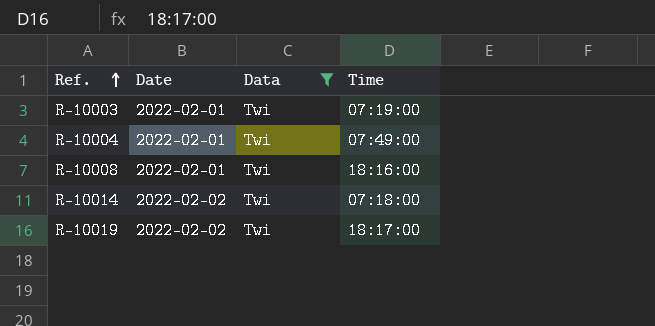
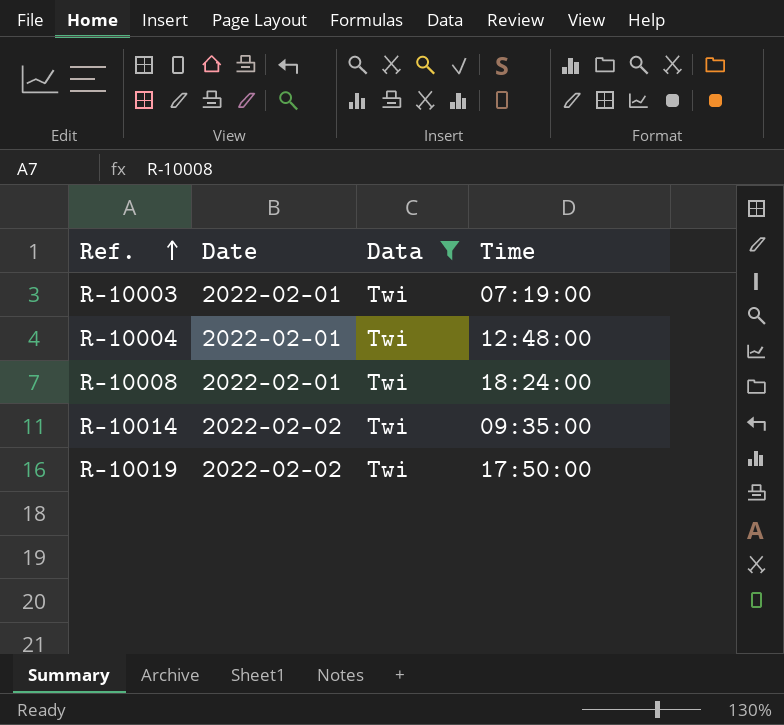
R-10004 | Time: 07:49:00 -> 12:48:00
R-10008 | Time: 18:16:00 -> 18:24:00
R-10014 | Time: 07:18:00 -> 09:35:00
R-10019 | Time: 18:17:00 -> 17:50:00

